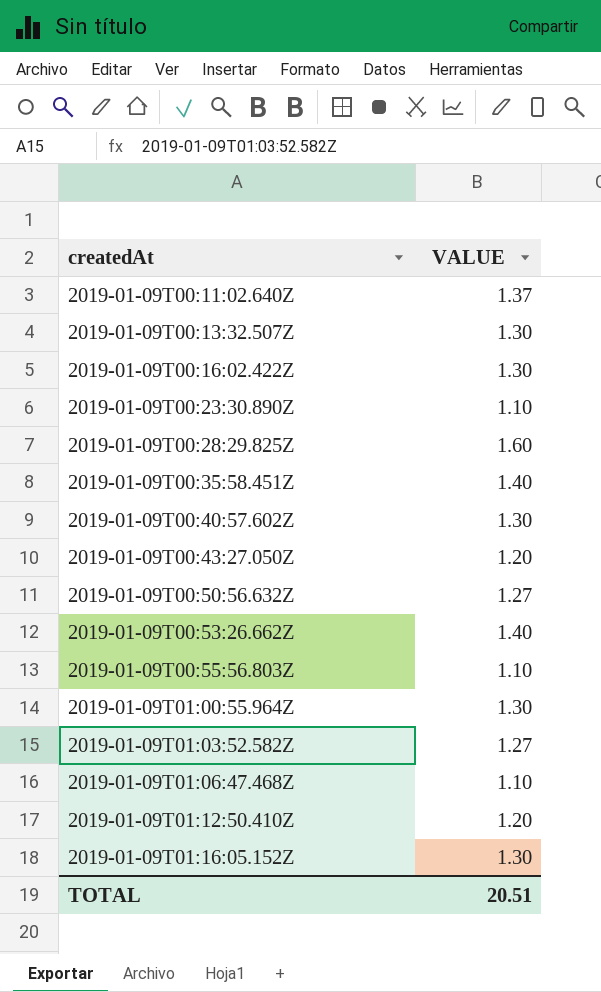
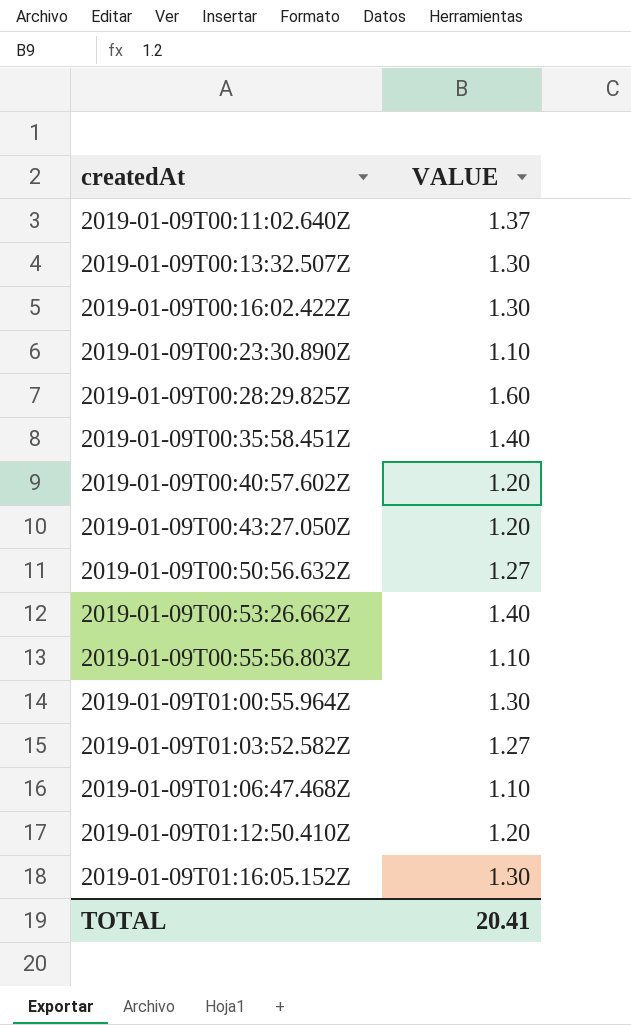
2019-01-09T00:40:57.602Z | VALUE: 1.30 -> 1.20
TOTAL | VALUE: 20.51 -> 20.41

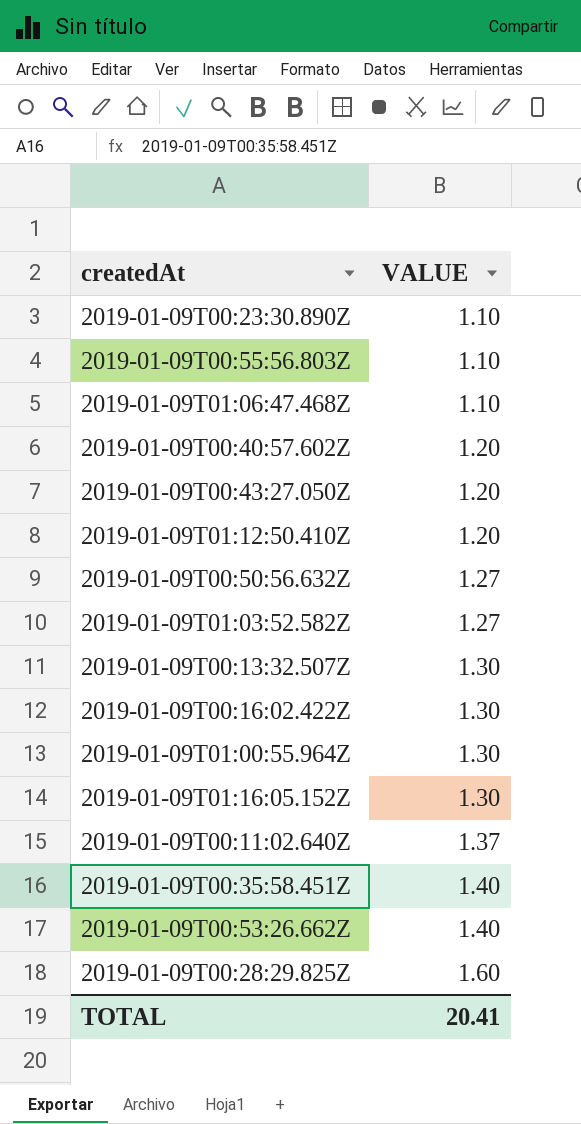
row order: createdAt ascending -> VALUE ascending

